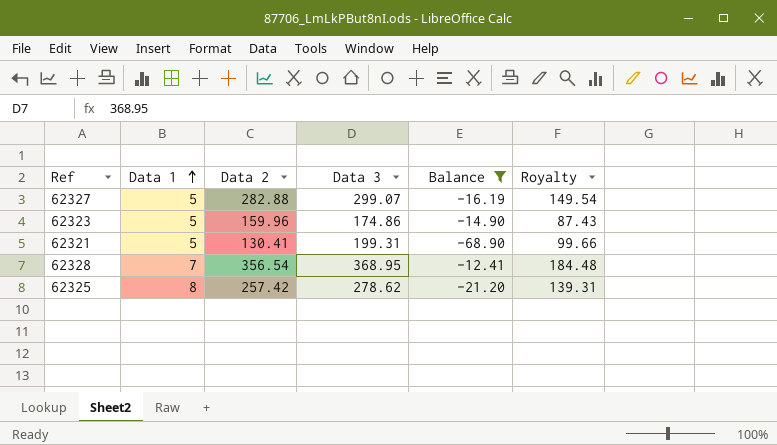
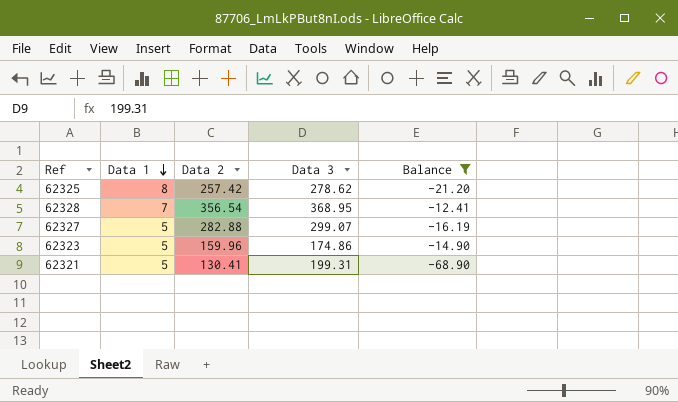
row order: Data 1 ascending -> Data 1 descending
column Royalty | formula: [Data 3] * 0.5 -> none

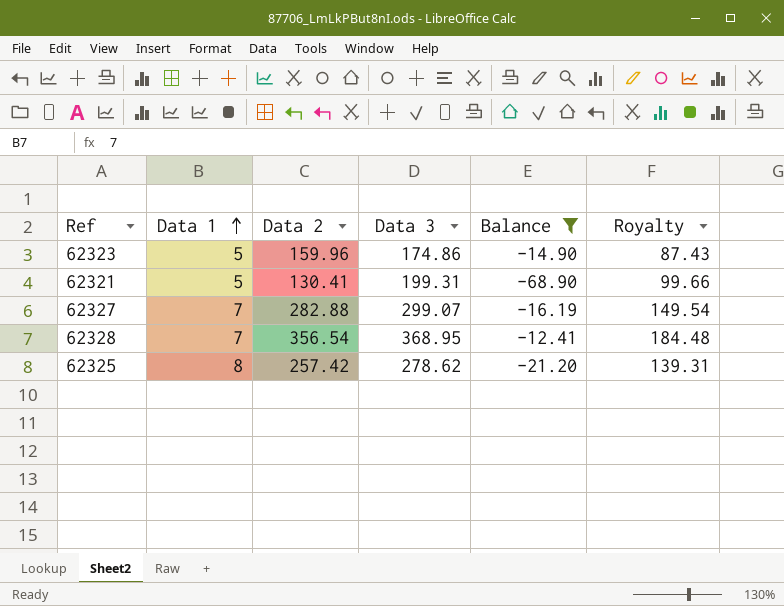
row order: Data 1 descending -> Data 1 ascending
column Royalty | formula: none -> [Data 3] * 0.5
62327 | Data 1: 5 -> 7

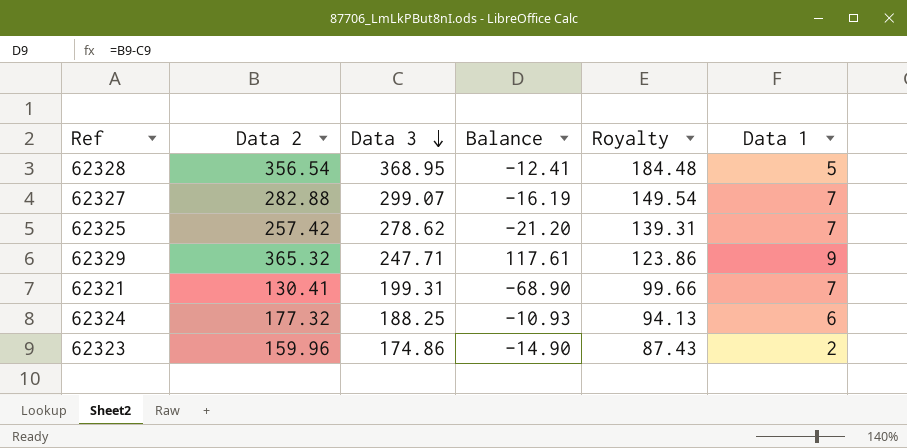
filter: Balance <= -12.41 -> none
row order: Data 1 ascending -> Data 3 descending
column Data 1 | position: 2 -> 6
62328 | Data 1: 7 -> 5
62325 | Data 1: 8 -> 7
62321 | Data 1: 5 -> 7
62323 | Data 1: 5 -> 2

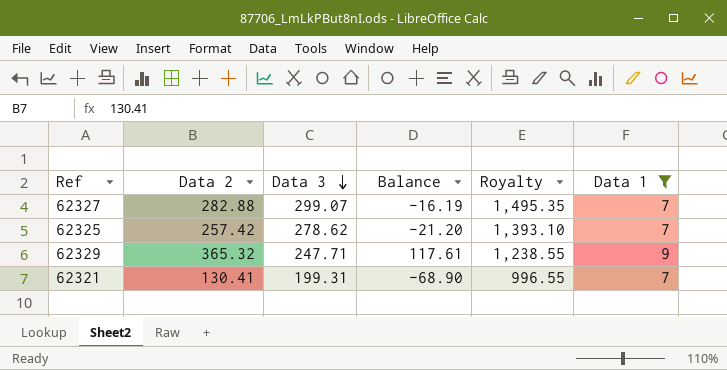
filter: none -> Data 1 >= 7
column Royalty | formula: [Data 3] * 0.5 -> [Data 3] * 5

